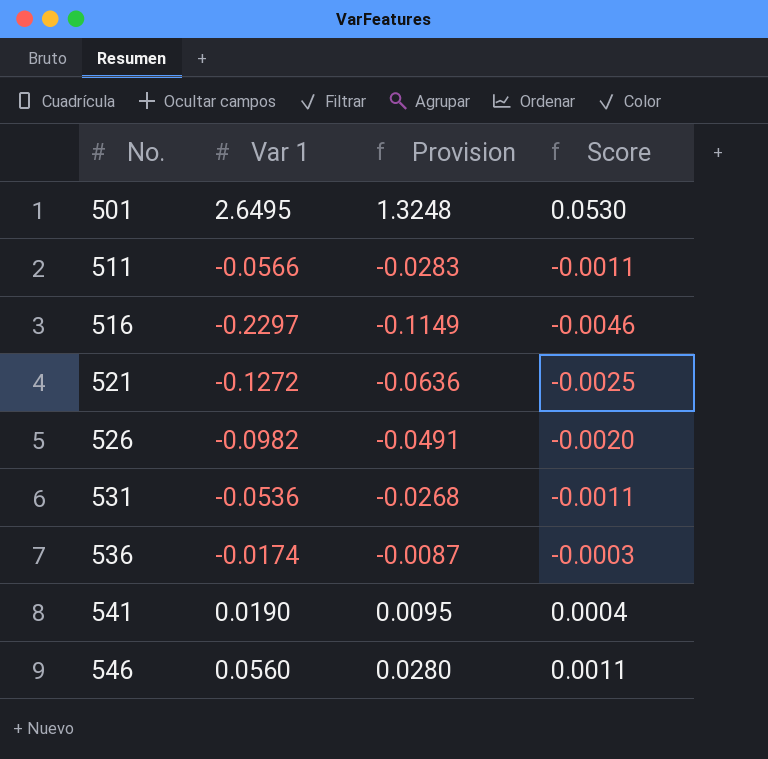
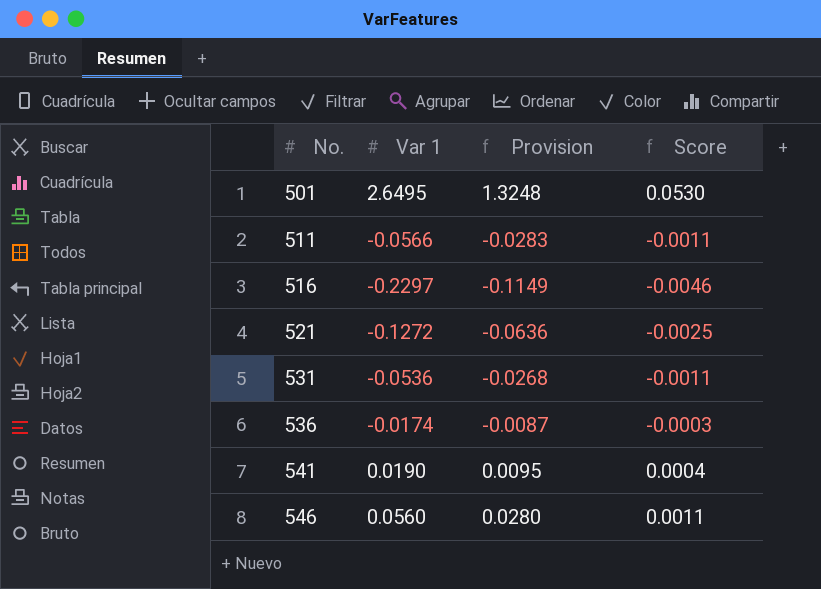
row 526: -0.0982 | -0.0491 | -0.0020 -> none

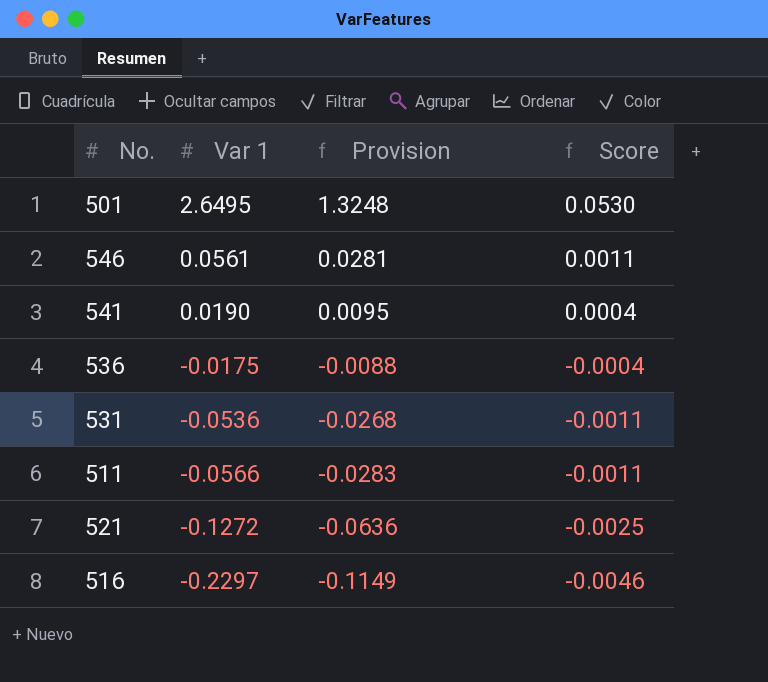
row order: No. ascending -> Var 1 descending
546 | Var 1: 0.0560 -> 0.0561
546 | Provision: 0.0280 -> 0.0281
536 | Var 1: -0.0174 -> -0.0175
536 | Provision: -0.0087 -> -0.0088
536 | Score: -0.0003 -> -0.0004

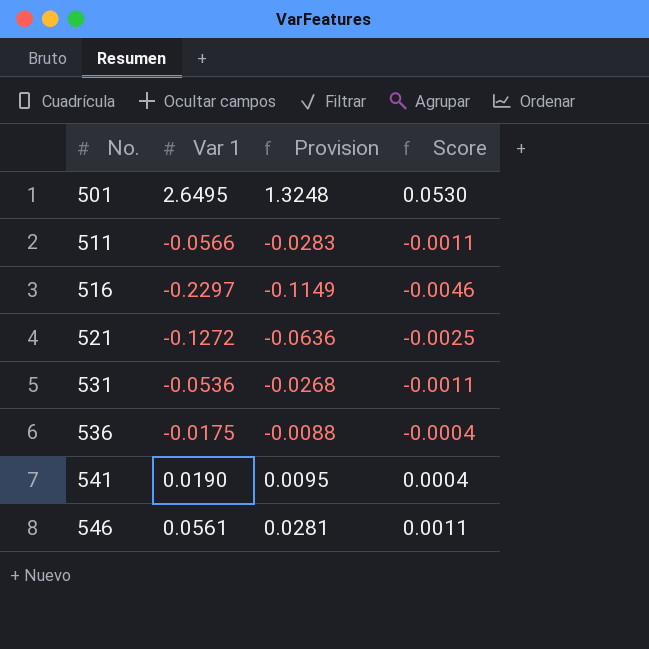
row order: Var 1 descending -> No. ascending

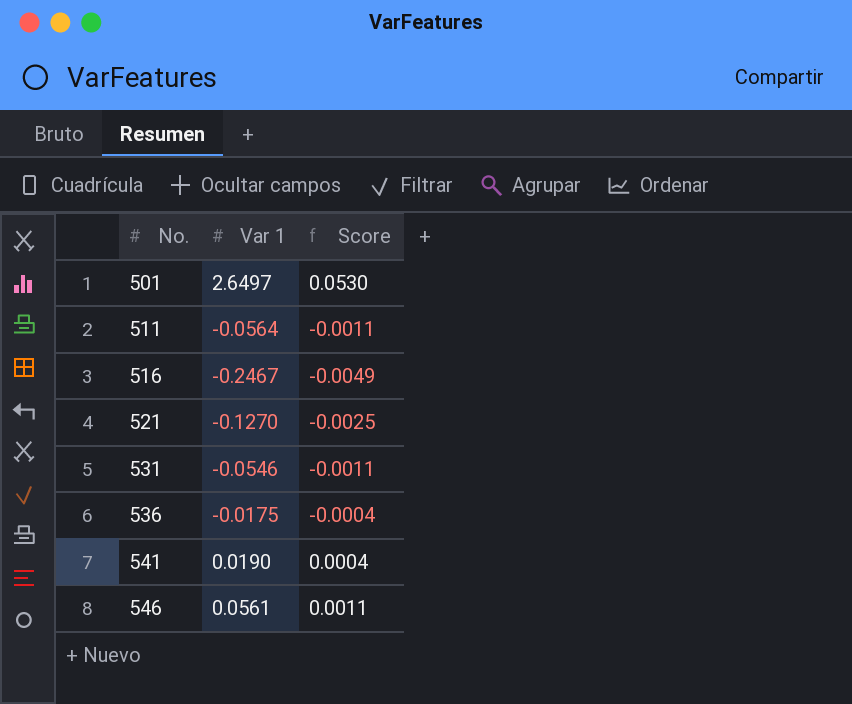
column Provision | formula: [Var 1] * 0.5 -> none
501 | Var 1: 2.6495 -> 2.6497
511 | Var 1: -0.0566 -> -0.0564
516 | Var 1: -0.2297 -> -0.2467
516 | Score: -0.0046 -> -0.0049
521 | Var 1: -0.1272 -> -0.1270
531 | Var 1: -0.0536 -> -0.0546

